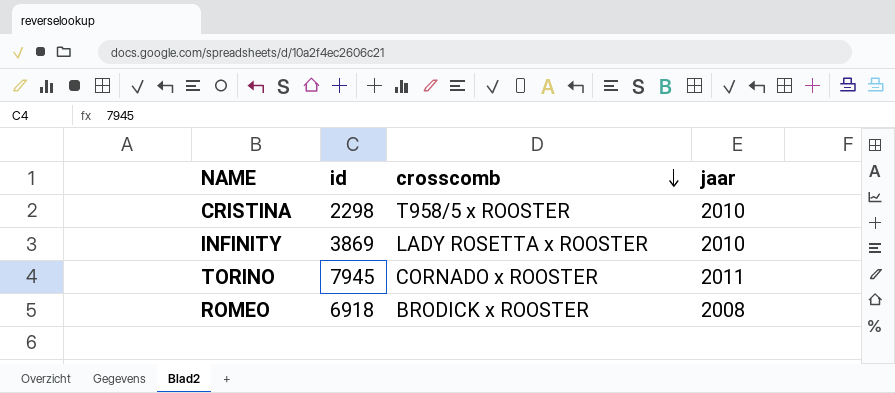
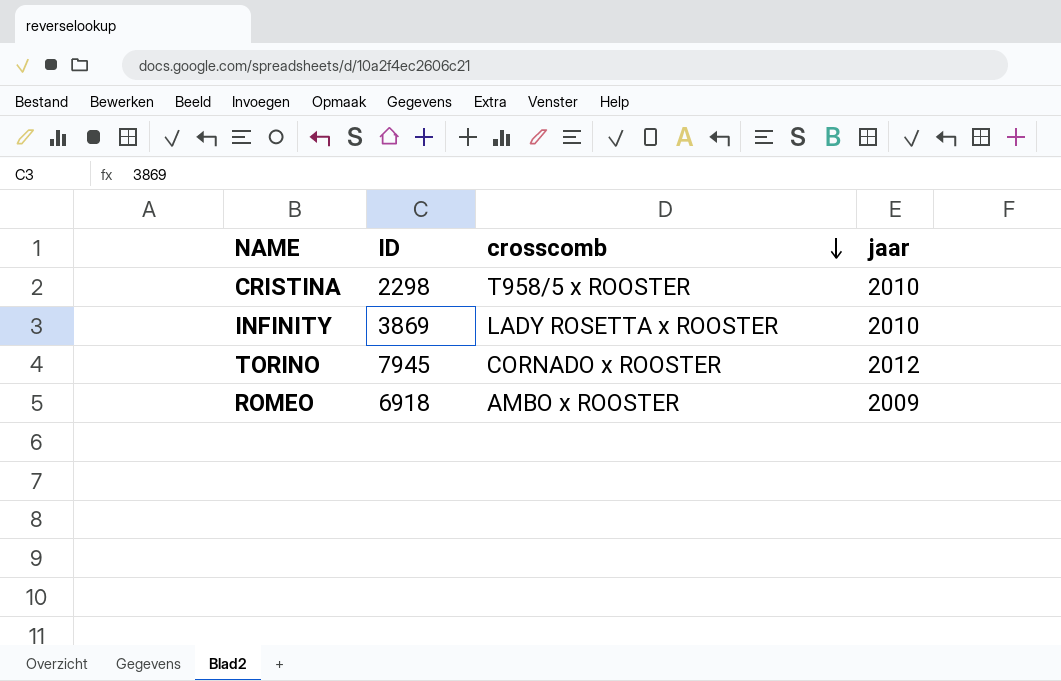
column name: id -> ID
TORINO | jaar: 2011 -> 2012
ROMEO | crosscomb: BRODICK x ROOSTER -> AMBO x ROOSTER
ROMEO | jaar: 2008 -> 2009

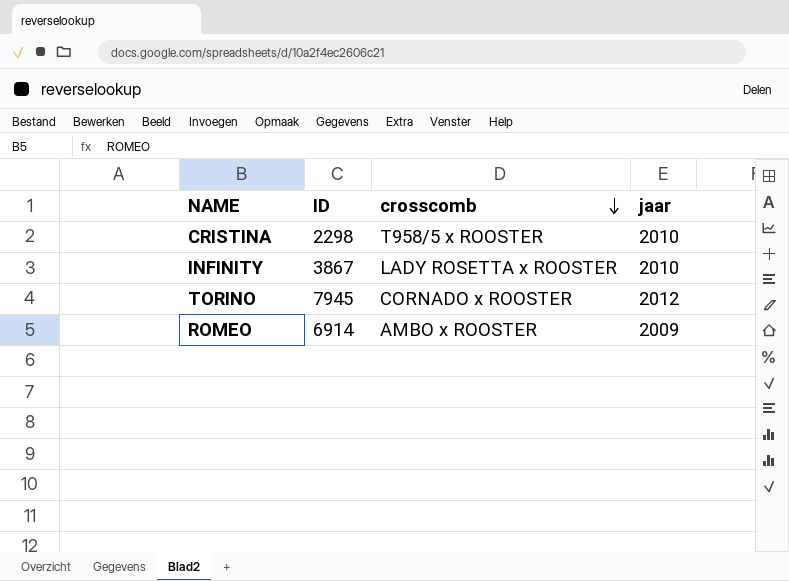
INFINITY | ID: 3869 -> 3867
ROMEO | ID: 6918 -> 6914

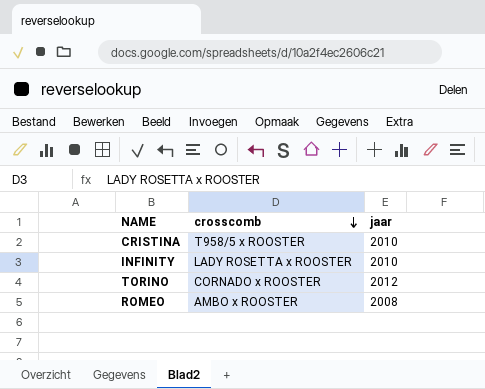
column ID | position: 2 -> none
ROMEO | jaar: 2009 -> 2008

